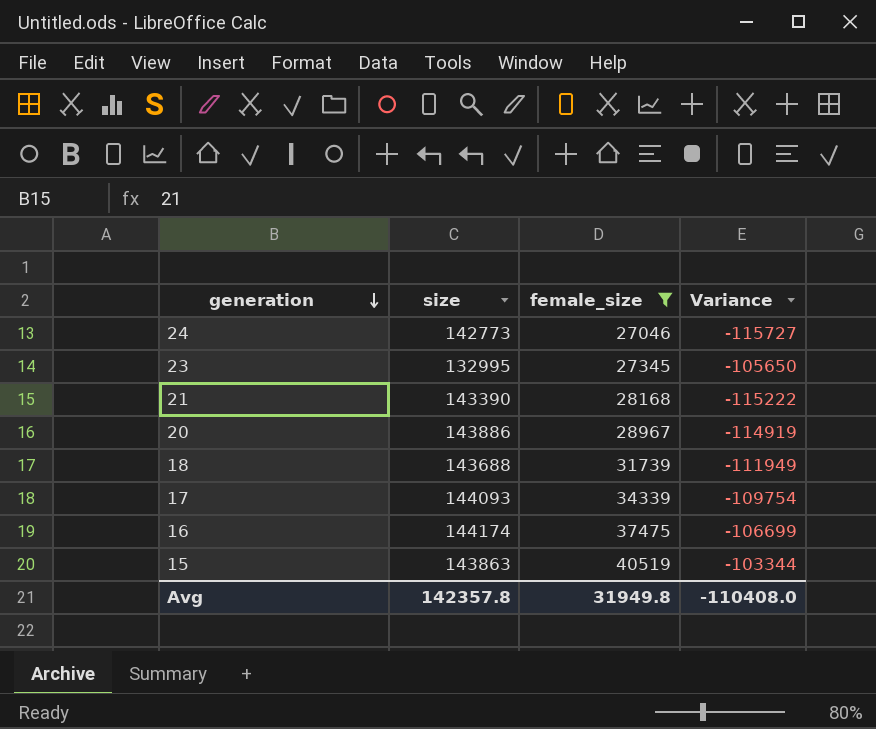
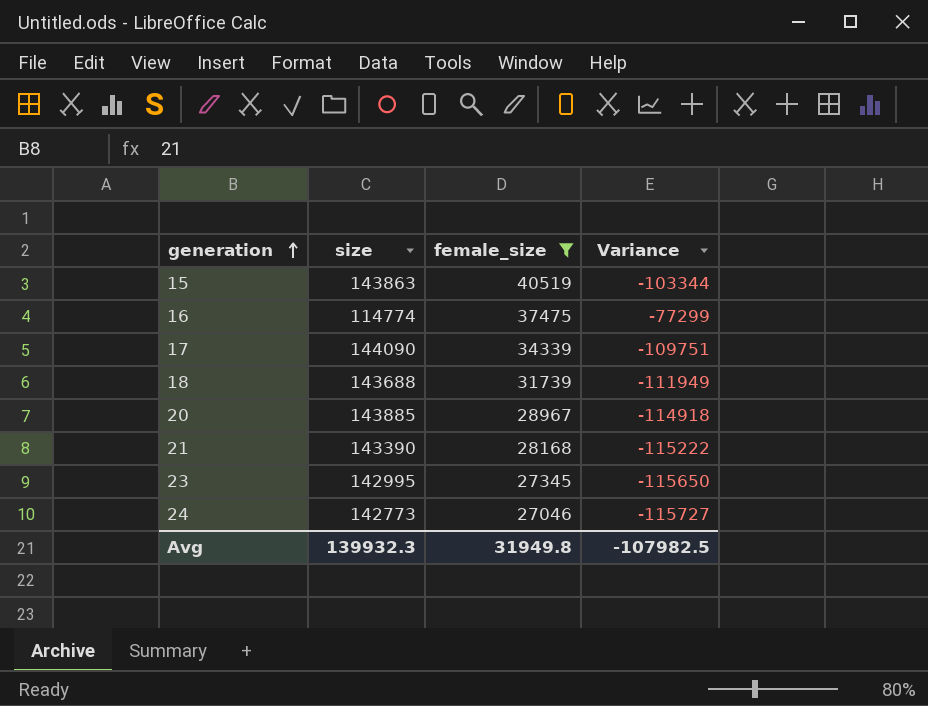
row order: generation descending -> generation ascending
16 | size: 144174 -> 114774
16 | Variance: -106699 -> -77299
17 | size: 144093 -> 144090
17 | Variance: -109754 -> -109751
20 | size: 143886 -> 143885
20 | Variance: -114919 -> -114918
23 | size: 132995 -> 142995
23 | Variance: -105650 -> -115650
Avg | size: 142357.8 -> 139932.3
Avg | Variance: -110408.0 -> -107982.5

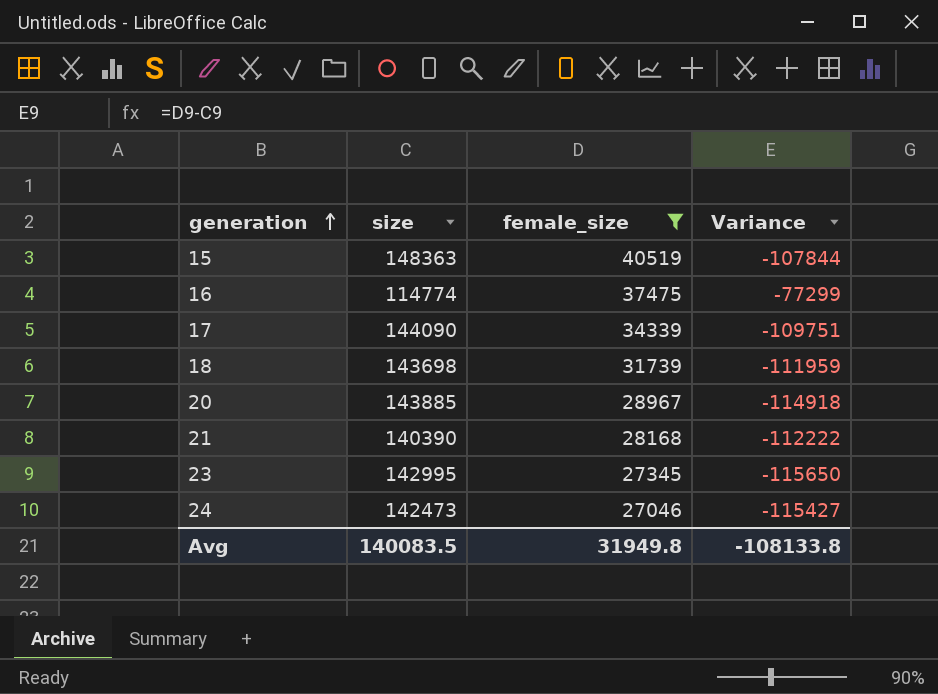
15 | size: 143863 -> 148363
15 | Variance: -103344 -> -107844
18 | size: 143688 -> 143698
18 | Variance: -111949 -> -111959
21 | size: 143390 -> 140390
21 | Variance: -115222 -> -112222
24 | size: 142773 -> 142473
24 | Variance: -115727 -> -115427
Avg | size: 139932.3 -> 140083.5
Avg | Variance: -107982.5 -> -108133.8

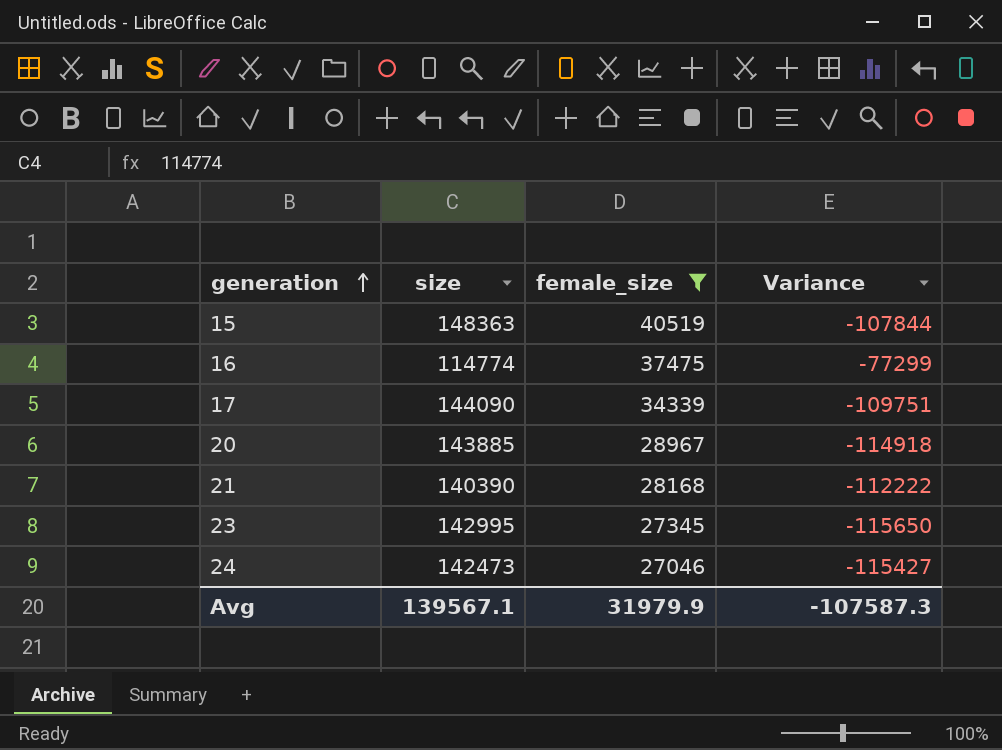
row 18: 143698 | 31739 | -111959 -> none
Avg | size: 140083.5 -> 139567.1
Avg | female_size: 31949.8 -> 31979.9
Avg | Variance: -108133.8 -> -107587.3

